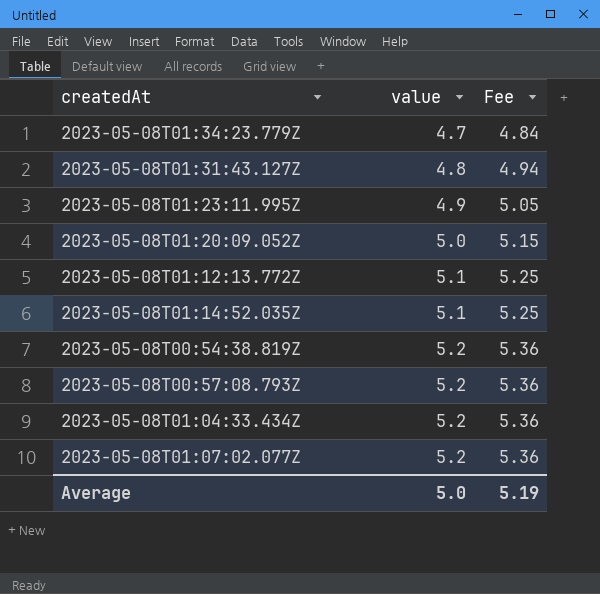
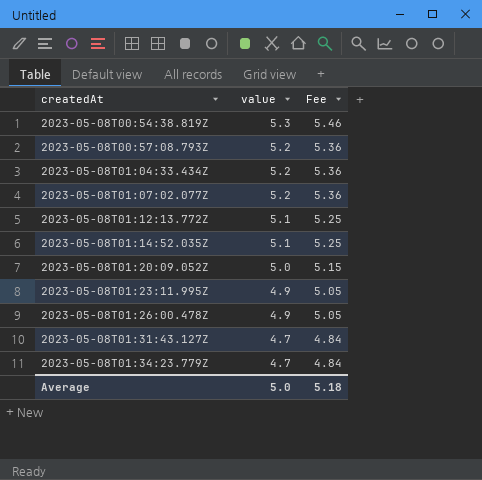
row order: value ascending -> createdAt ascending
2023-05-08T00:54:38.819Z | value: 5.2 -> 5.3
2023-05-08T00:54:38.819Z | Fee: 5.36 -> 5.46
row 2023-05-08T01:26:00.478Z: none -> 4.9 | 5.05
2023-05-08T01:31:43.127Z | value: 4.8 -> 4.7
2023-05-08T01:31:43.127Z | Fee: 4.94 -> 4.84
Average | Fee: 5.19 -> 5.18

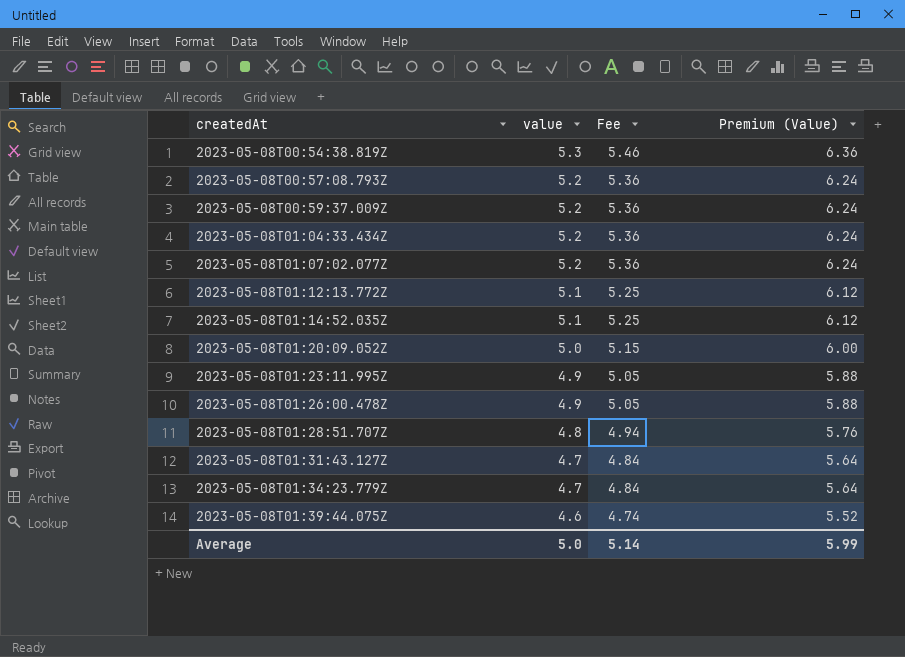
column Premium (Value) | formula: none -> [value] * 1.2
row 2023-05-08T00:59:37.009Z: none -> 5.2 | 5.36 | 6.24
row 2023-05-08T01:28:51.707Z: none -> 4.8 | 4.94 | 5.76
row 2023-05-08T01:39:44.075Z: none -> 4.6 | 4.74 | 5.52
Average | Fee: 5.18 -> 5.14

